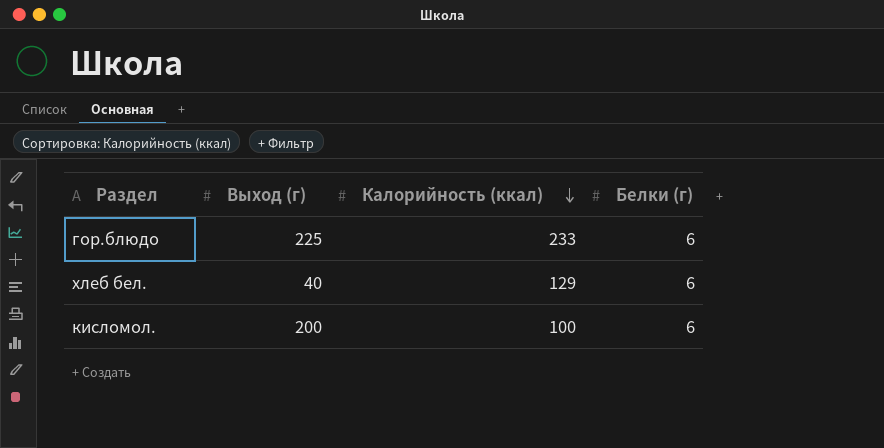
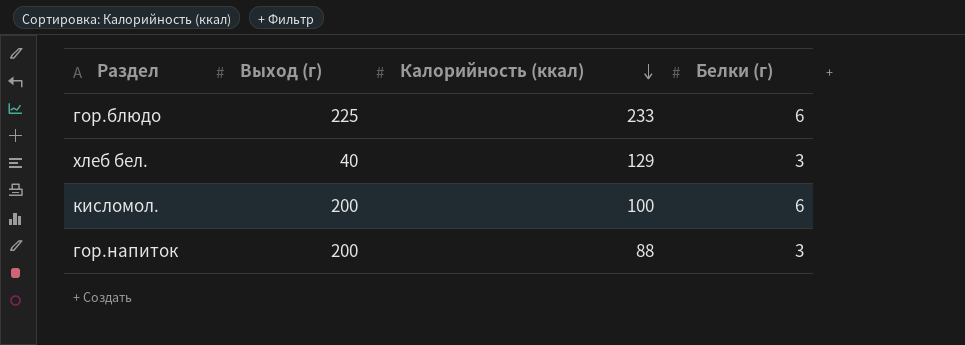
хлеб бел. | Белки (г): 6 -> 3
row гор.напиток: none -> 200 | 88 | 3

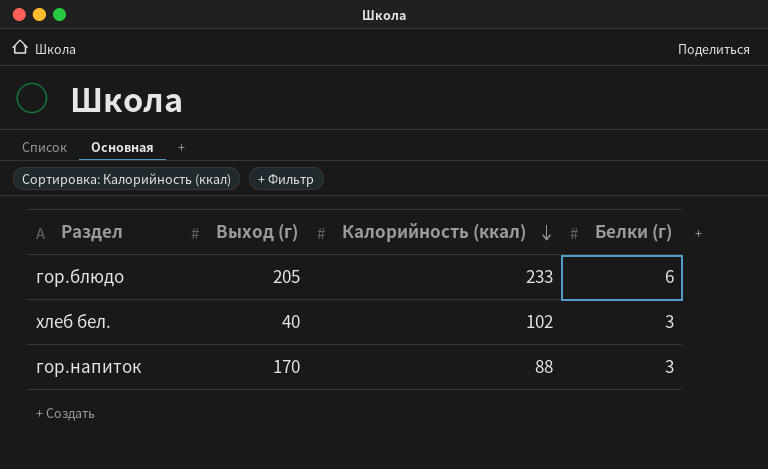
row кисломол.: 200 | 100 | 6 -> none
гор.блюдо | Выход (г): 225 -> 205
хлеб бел. | Калорийность (ккал): 129 -> 102
гор.напиток | Выход (г): 200 -> 170

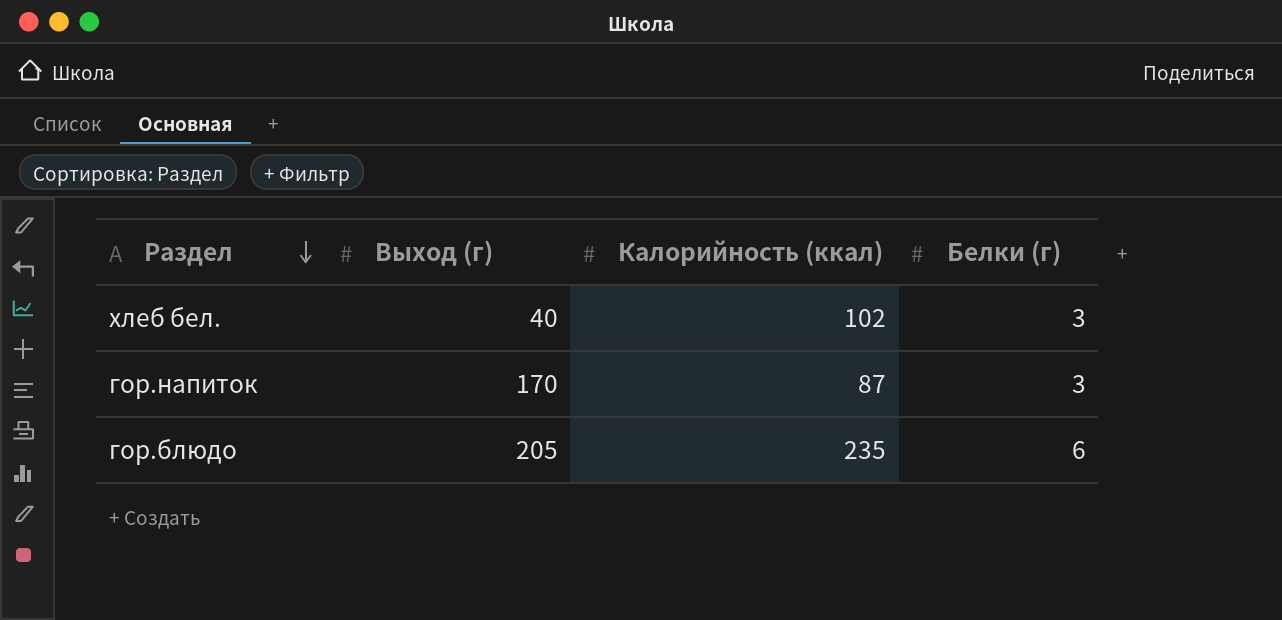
row order: Калорийность (ккал) descending -> Раздел descending
гор.напиток | Калорийность (ккал): 88 -> 87
гор.блюдо | Калорийность (ккал): 233 -> 235

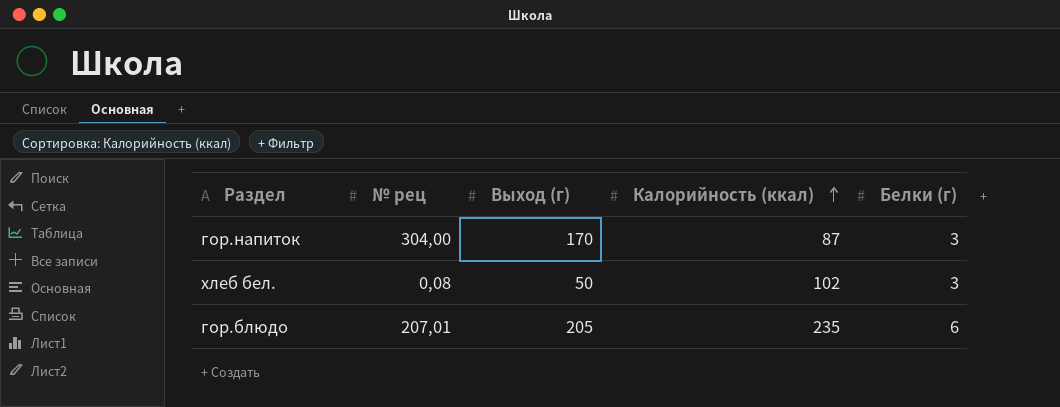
row order: Раздел descending -> Калорийность (ккал) ascending
column № рец | position: none -> 2
хлеб бел. | Выход (г): 40 -> 50

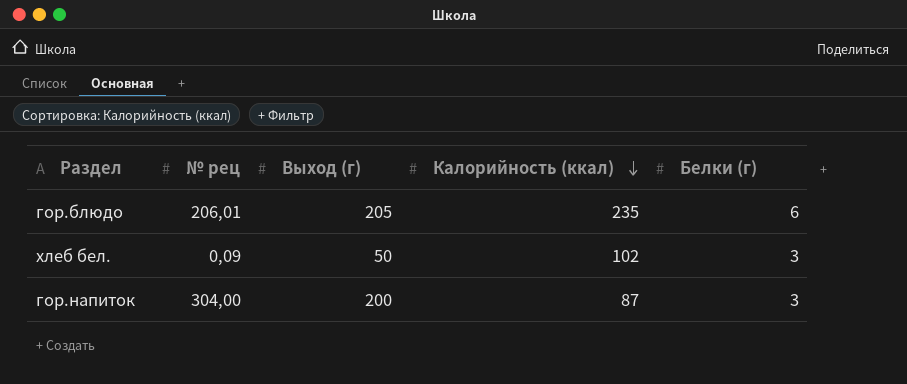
row order: Калорийность (ккал) ascending -> Калорийность (ккал) descending
гор.блюдо | № рец: 207,01 -> 206,01
хлеб бел. | № рец: 0,08 -> 0,09
гор.напиток | Выход (г): 170 -> 200

